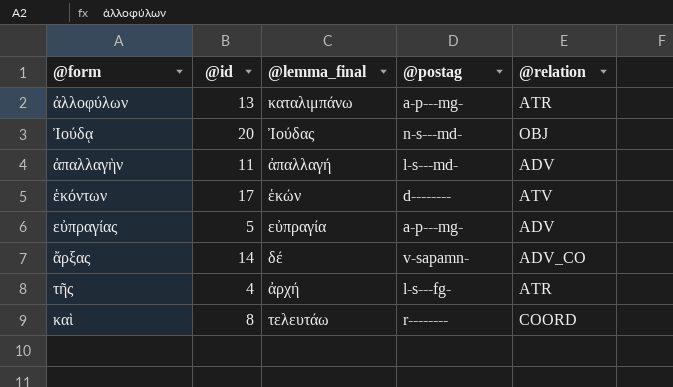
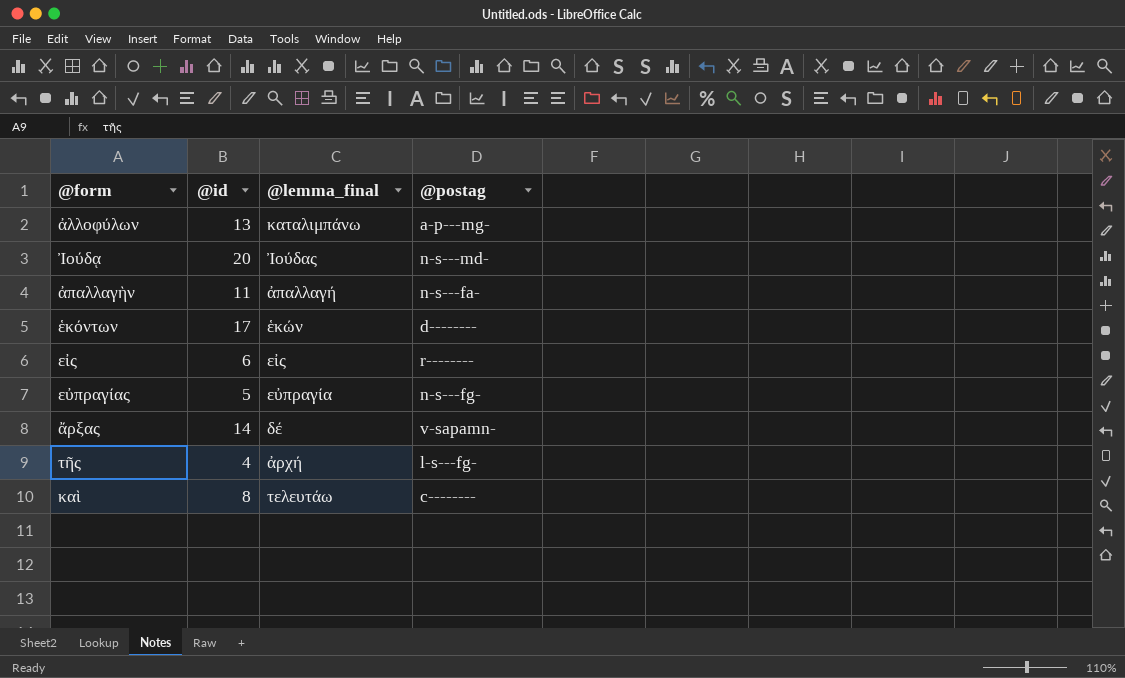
column @relation | position: 5 -> none
ἀπαλλαγὴν | @postag: l-s---md- -> n-s---fa-
row εἰς: none -> 6 | εἰς | r--------
εὐπραγίας | @postag: a-p---mg- -> n-s---fg-
καὶ | @postag: r-------- -> c--------

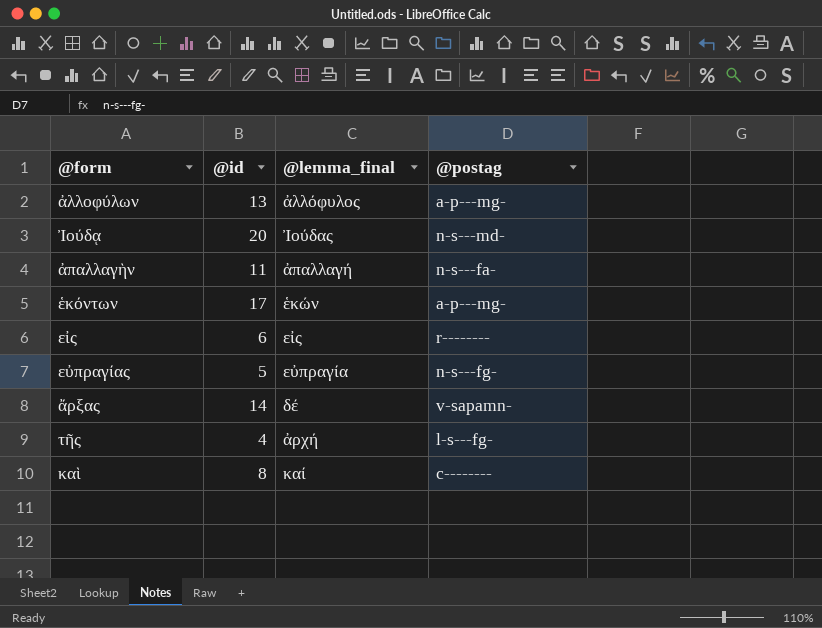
ἀλλοφύλων | @lemma_final: καταλιμπάνω -> ἀλλόφυλος
ἑκόντων | @postag: d-------- -> a-p---mg-
καὶ | @lemma_final: τελευτάω -> καί

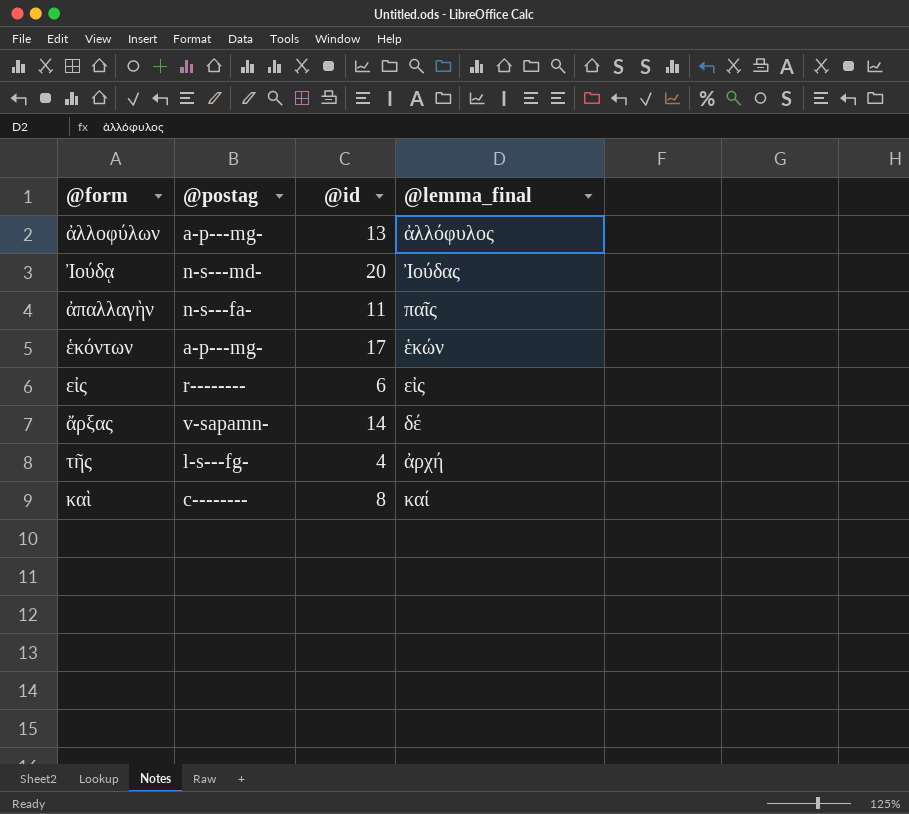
column @postag | position: 4 -> 2
row εὐπραγίας: 5 | εὐπραγία | n-s---fg- -> none
ἀπαλλαγὴν | @lemma_final: ἀπαλλαγή -> παῖς

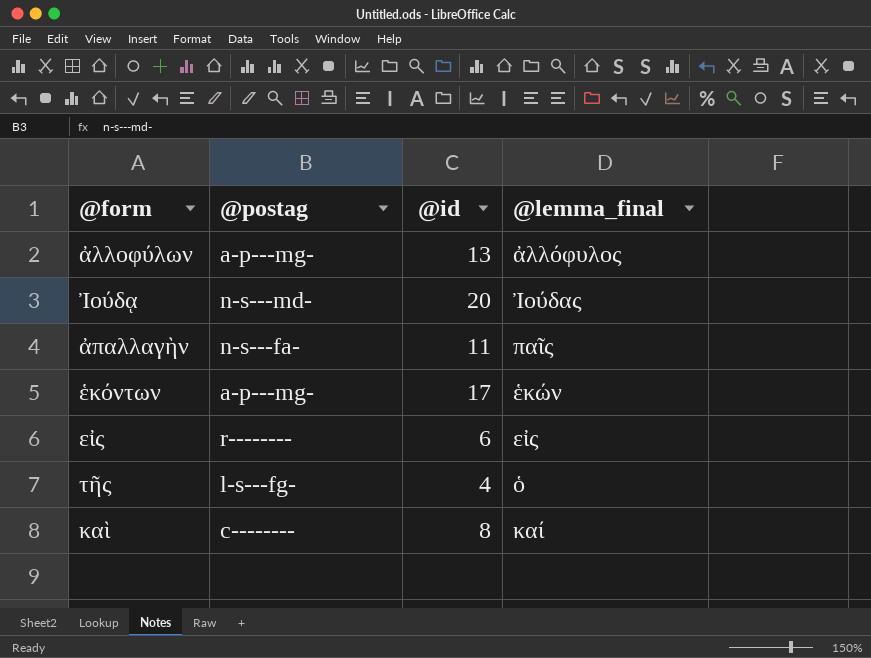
row ἄρξας: v-sapamn- | 14 | δέ -> none
τῆς | @lemma_final: ἀρχή -> ὁ

